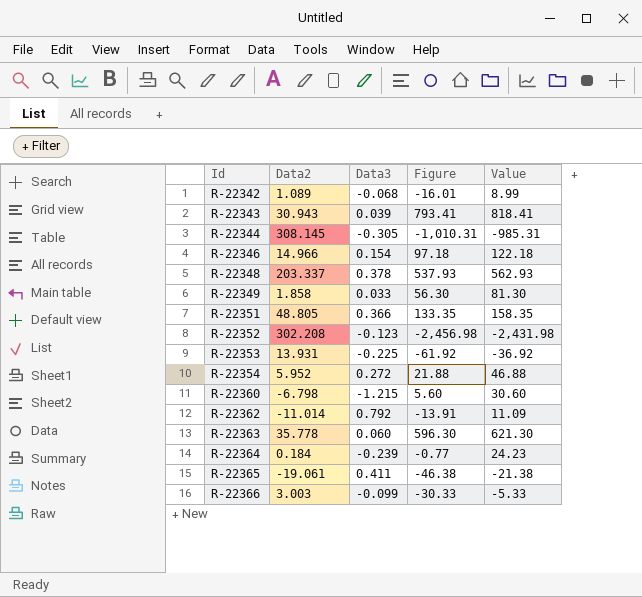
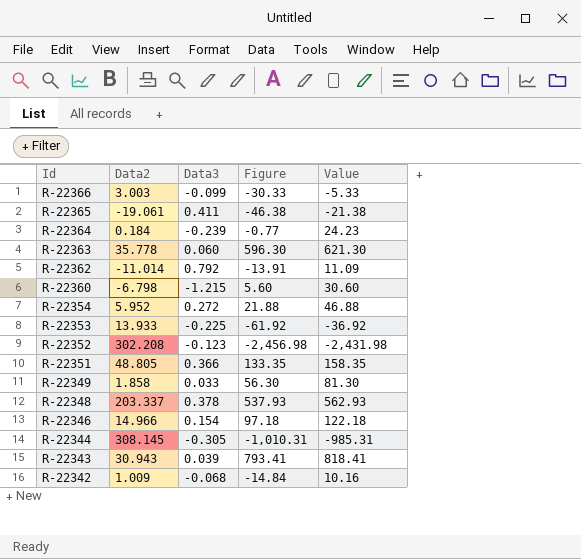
row order: Id ascending -> Id descending
R-22353 | Data2: 13.931 -> 13.933
R-22342 | Data2: 1.089 -> 1.009
R-22342 | Figure: -16.01 -> -14.84
R-22342 | Value: 8.99 -> 10.16

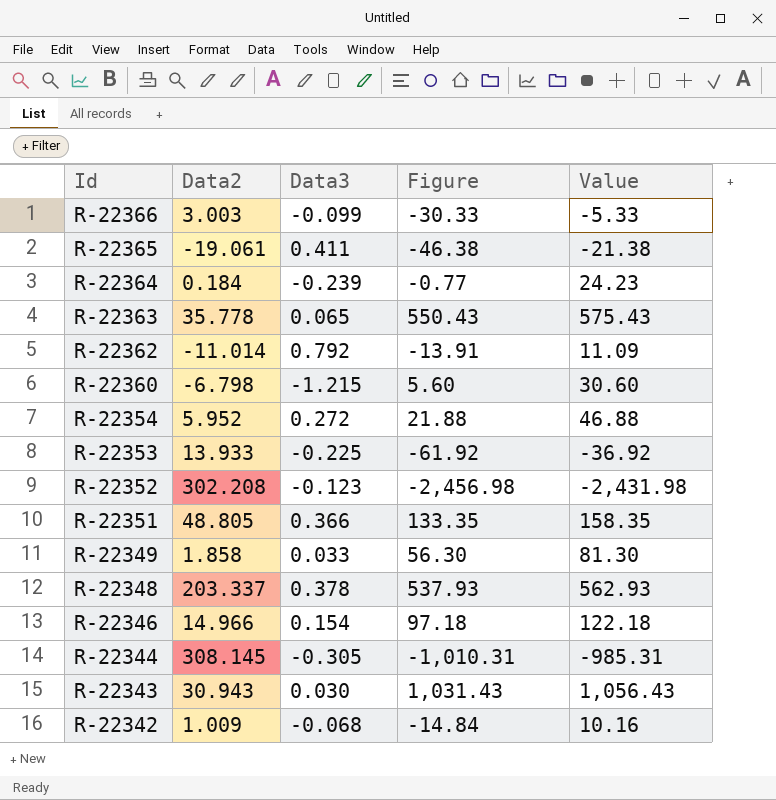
R-22363 | Data3: 0.060 -> 0.065
R-22363 | Figure: 596.30 -> 550.43
R-22363 | Value: 621.30 -> 575.43
R-22343 | Data3: 0.039 -> 0.030
R-22343 | Figure: 793.41 -> 1,031.43
R-22343 | Value: 818.41 -> 1,056.43

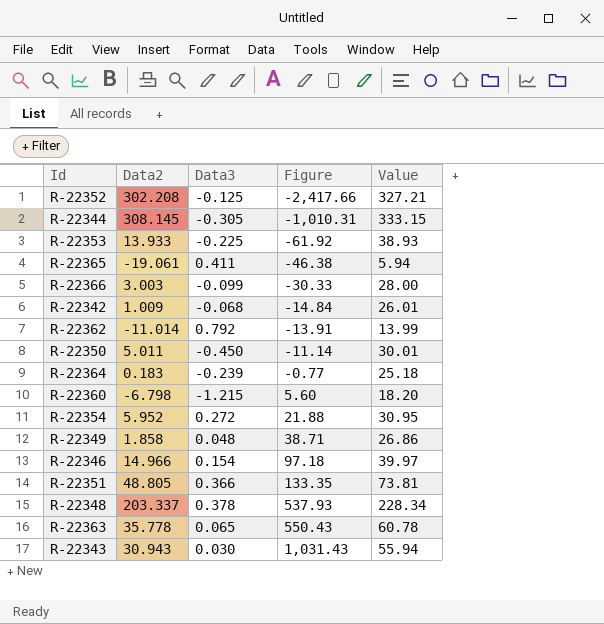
row order: Id descending -> Figure ascending
column Value | formula: [Figure] + 25 -> [Data2] + 25
R-22352 | Data3: -0.123 -> -0.125
R-22352 | Figure: -2,456.98 -> -2,417.66
row R-22350: none -> 5.011 | -0.450 | -11.14 | 30.01
R-22364 | Data2: 0.184 -> 0.183
R-22349 | Data3: 0.033 -> 0.048
R-22349 | Figure: 56.30 -> 38.71

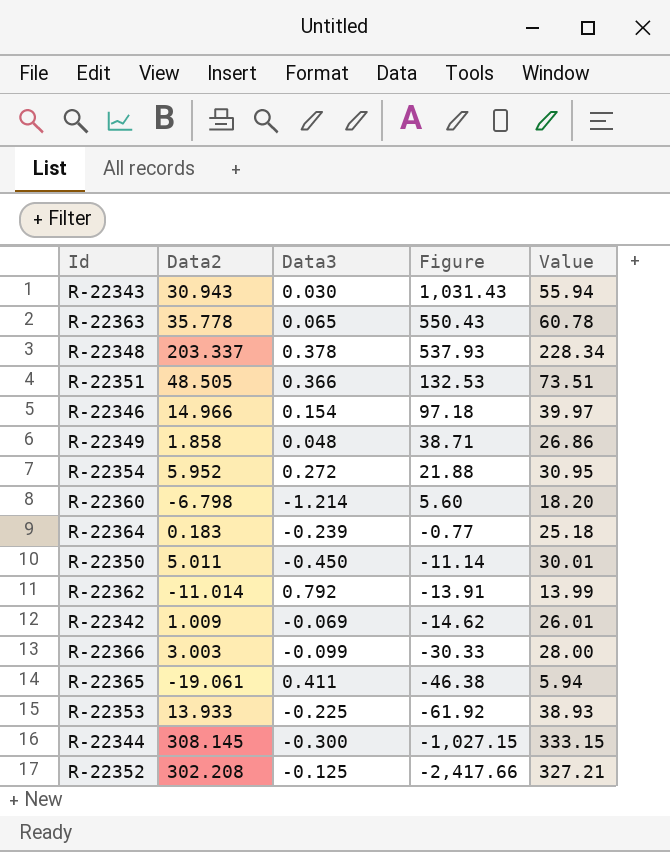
row order: Figure ascending -> Figure descending
R-22351 | Data2: 48.805 -> 48.505
R-22351 | Figure: 133.35 -> 132.53
R-22351 | Value: 73.81 -> 73.51
R-22360 | Data3: -1.215 -> -1.214
R-22342 | Data3: -0.068 -> -0.069
R-22342 | Figure: -14.84 -> -14.62
R-22344 | Data3: -0.305 -> -0.300
R-22344 | Figure: -1,010.31 -> -1,027.15

